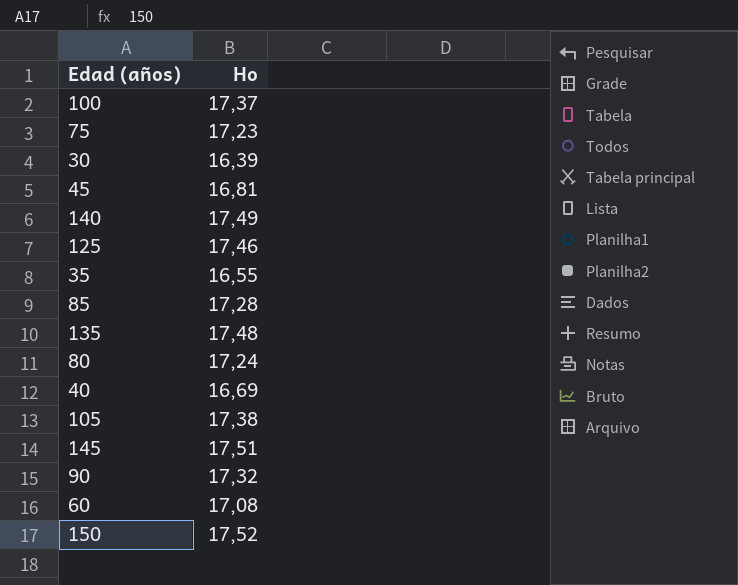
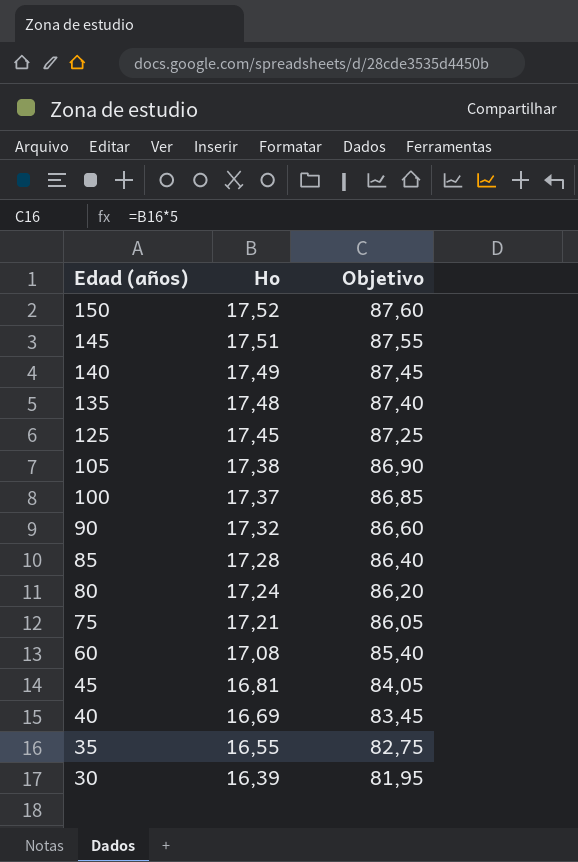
row order: none -> Edad (años) descending
column Objetivo | formula: none -> [Ho] * 5
125 | Ho: 17,46 -> 17,45
75 | Ho: 17,23 -> 17,21

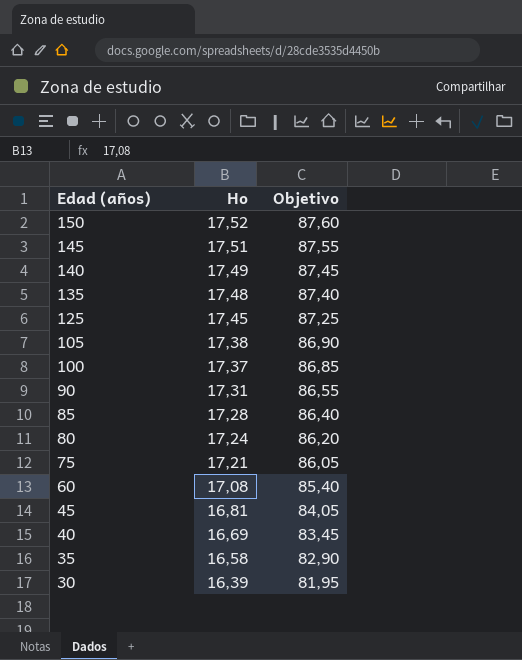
90 | Ho: 17,32 -> 17,31
90 | Objetivo: 86,60 -> 86,55
35 | Ho: 16,55 -> 16,58
35 | Objetivo: 82,75 -> 82,90

